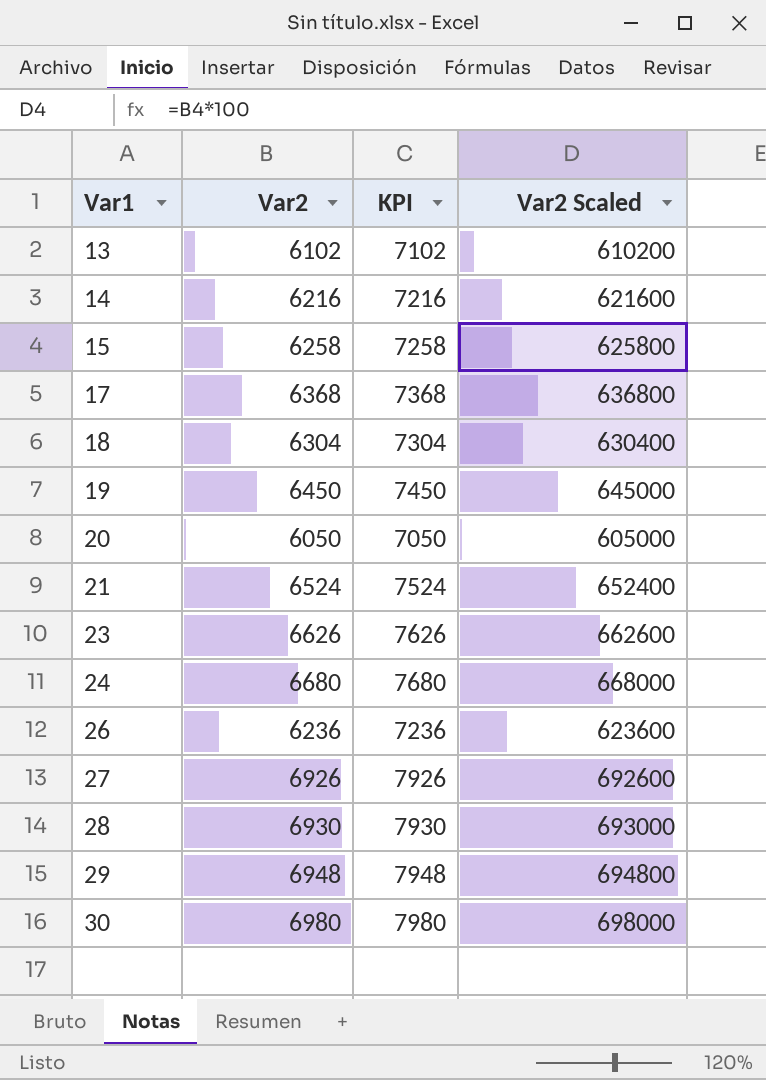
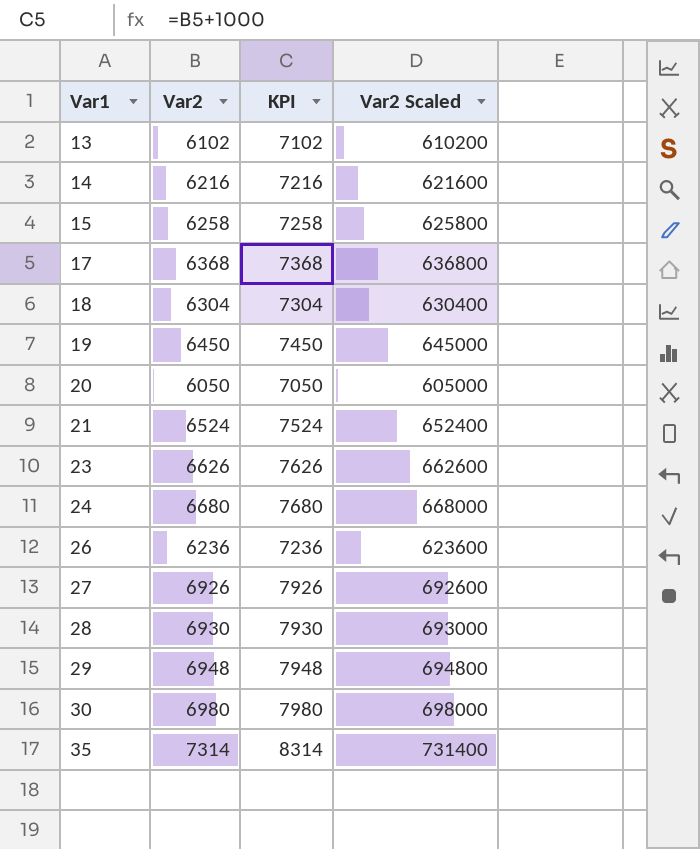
row 35: none -> 7314 | 8314 | 731400

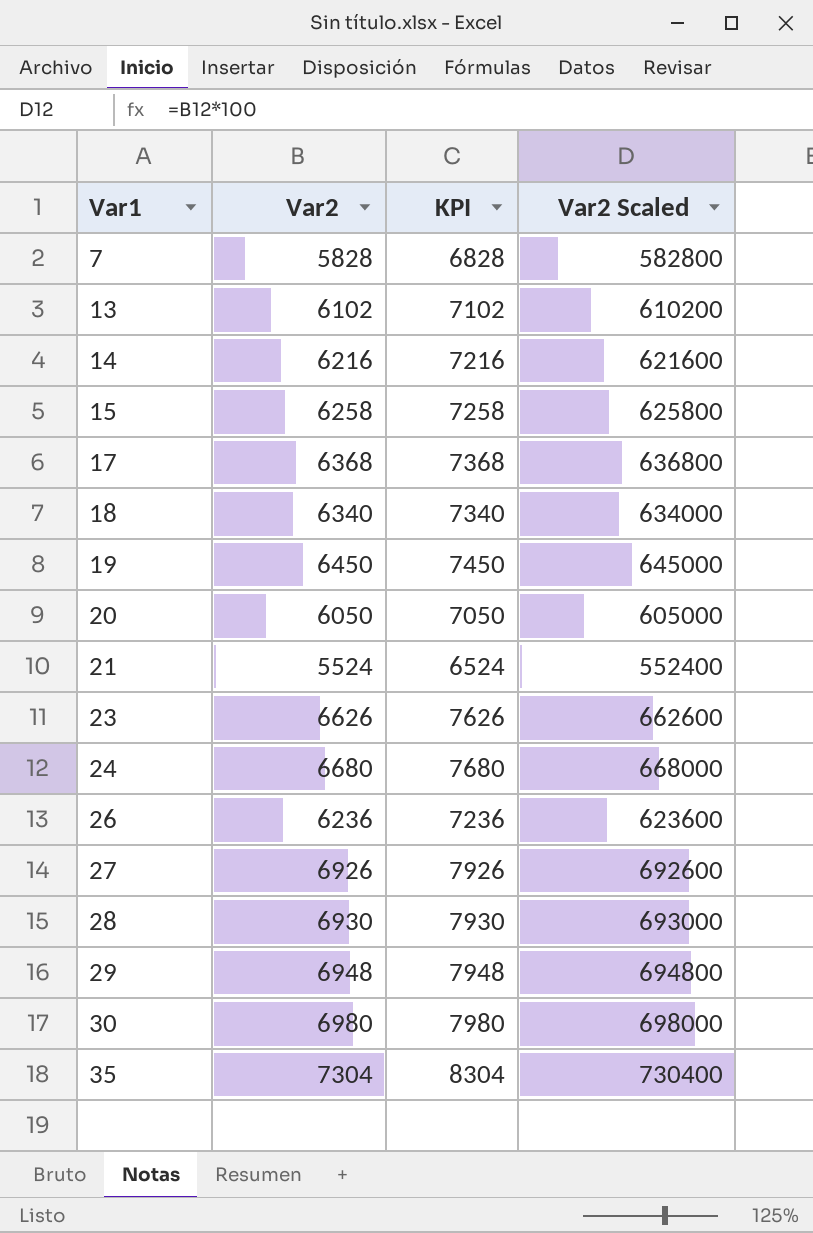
row 7: none -> 5828 | 6828 | 582800
18 | Var2: 6304 -> 6340
18 | KPI: 7304 -> 7340
18 | Var2 Scaled: 630400 -> 634000
21 | Var2: 6524 -> 5524
21 | KPI: 7524 -> 6524
21 | Var2 Scaled: 652400 -> 552400
35 | Var2: 7314 -> 7304
35 | KPI: 8314 -> 8304
35 | Var2 Scaled: 731400 -> 730400

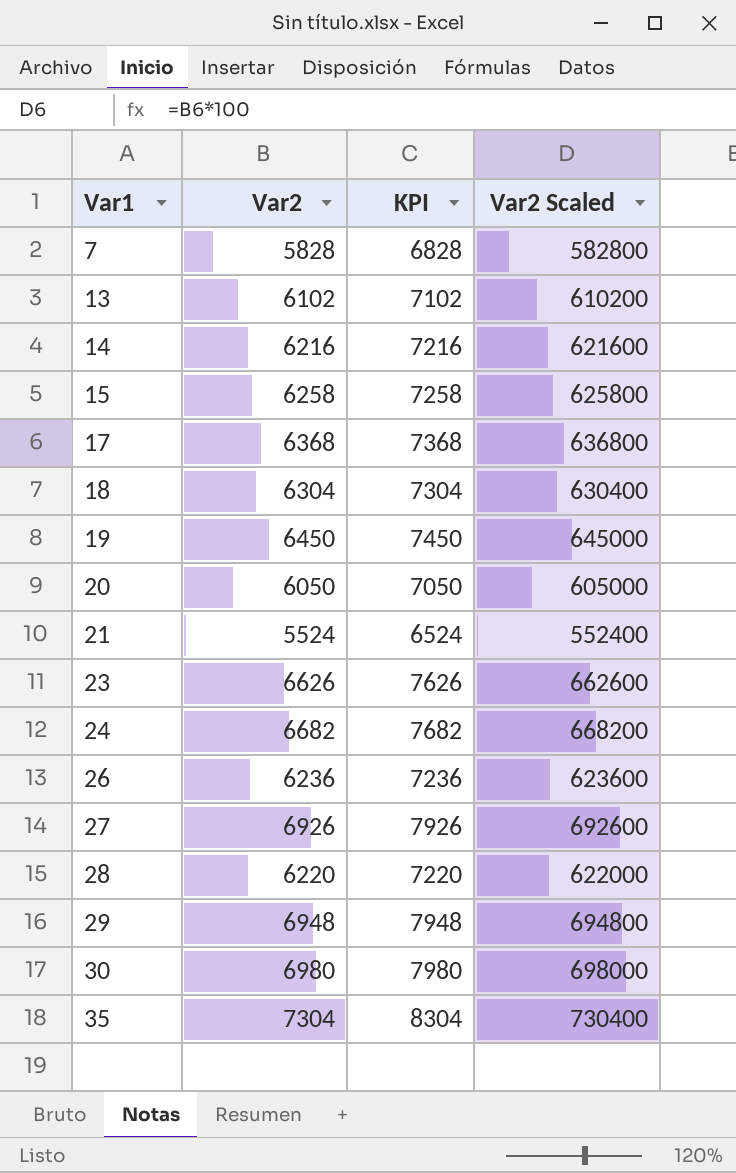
18 | Var2: 6340 -> 6304
18 | KPI: 7340 -> 7304
18 | Var2 Scaled: 634000 -> 630400
24 | Var2: 6680 -> 6682
24 | KPI: 7680 -> 7682
24 | Var2 Scaled: 668000 -> 668200
28 | Var2: 6930 -> 6220
28 | KPI: 7930 -> 7220
28 | Var2 Scaled: 693000 -> 622000

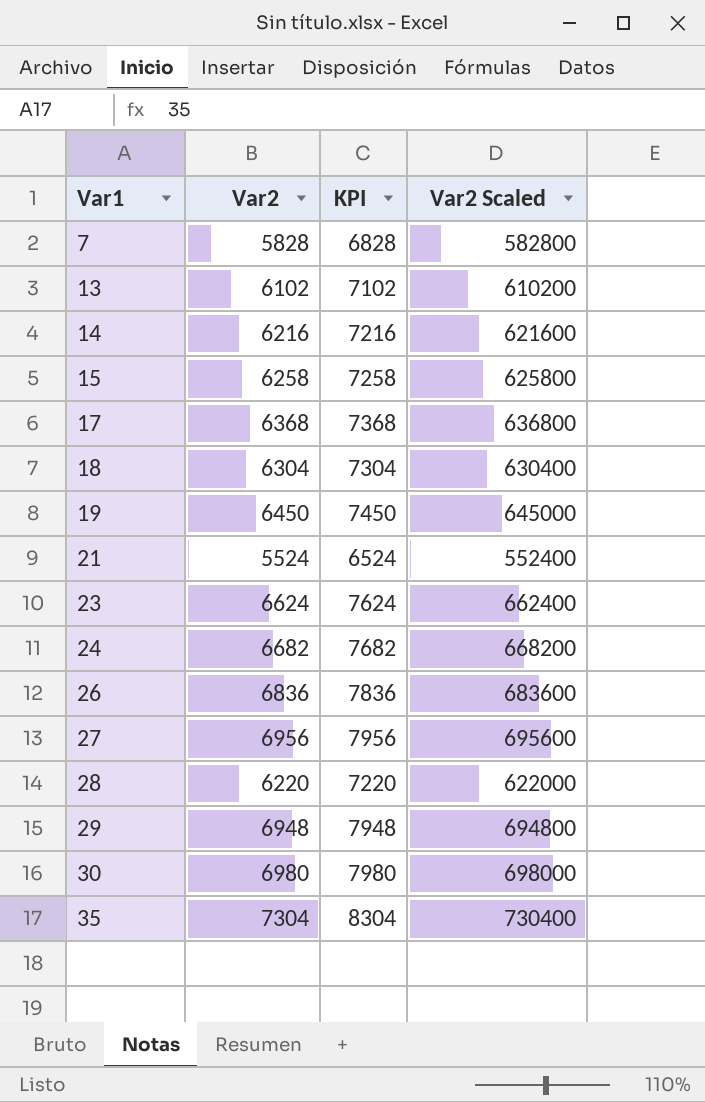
row 20: 6050 | 7050 | 605000 -> none
23 | Var2: 6626 -> 6624
23 | KPI: 7626 -> 7624
23 | Var2 Scaled: 662600 -> 662400
26 | Var2: 6236 -> 6836
26 | KPI: 7236 -> 7836
26 | Var2 Scaled: 623600 -> 683600
27 | Var2: 6926 -> 6956
27 | KPI: 7926 -> 7956
27 | Var2 Scaled: 692600 -> 695600

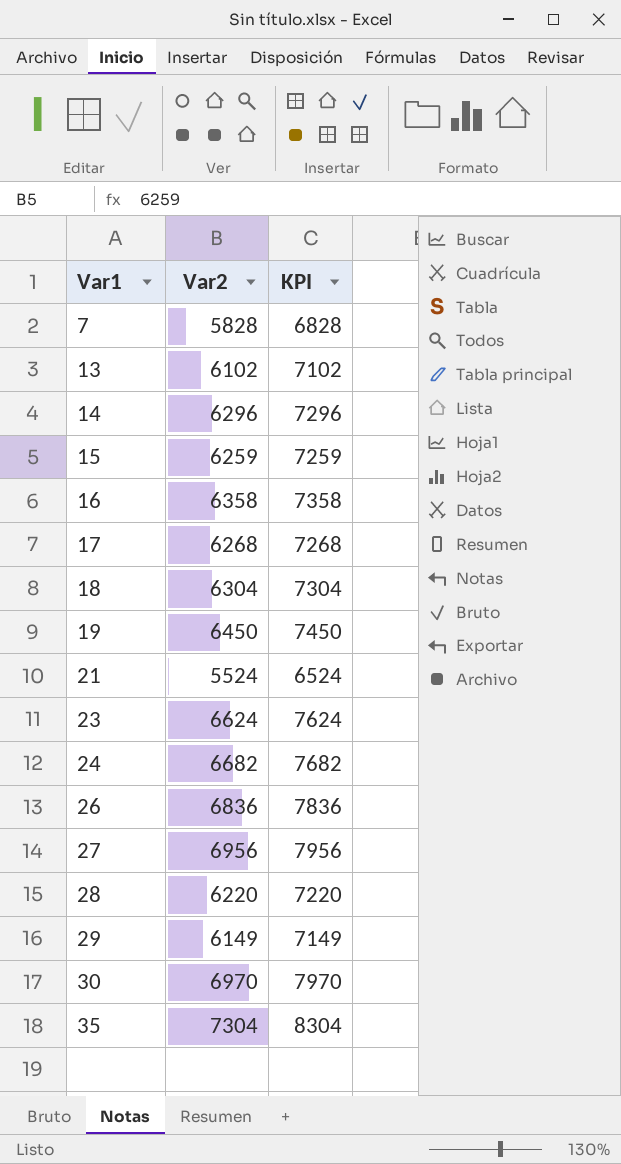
column Var2 Scaled | formula: [Var2] * 100 -> none
14 | Var2: 6216 -> 6296
14 | KPI: 7216 -> 7296
15 | Var2: 6258 -> 6259
15 | KPI: 7258 -> 7259
row 16: none -> 6358 | 7358
17 | Var2: 6368 -> 6268
17 | KPI: 7368 -> 7268
29 | Var2: 6948 -> 6149
29 | KPI: 7948 -> 7149
30 | Var2: 6980 -> 6970
30 | KPI: 7980 -> 7970

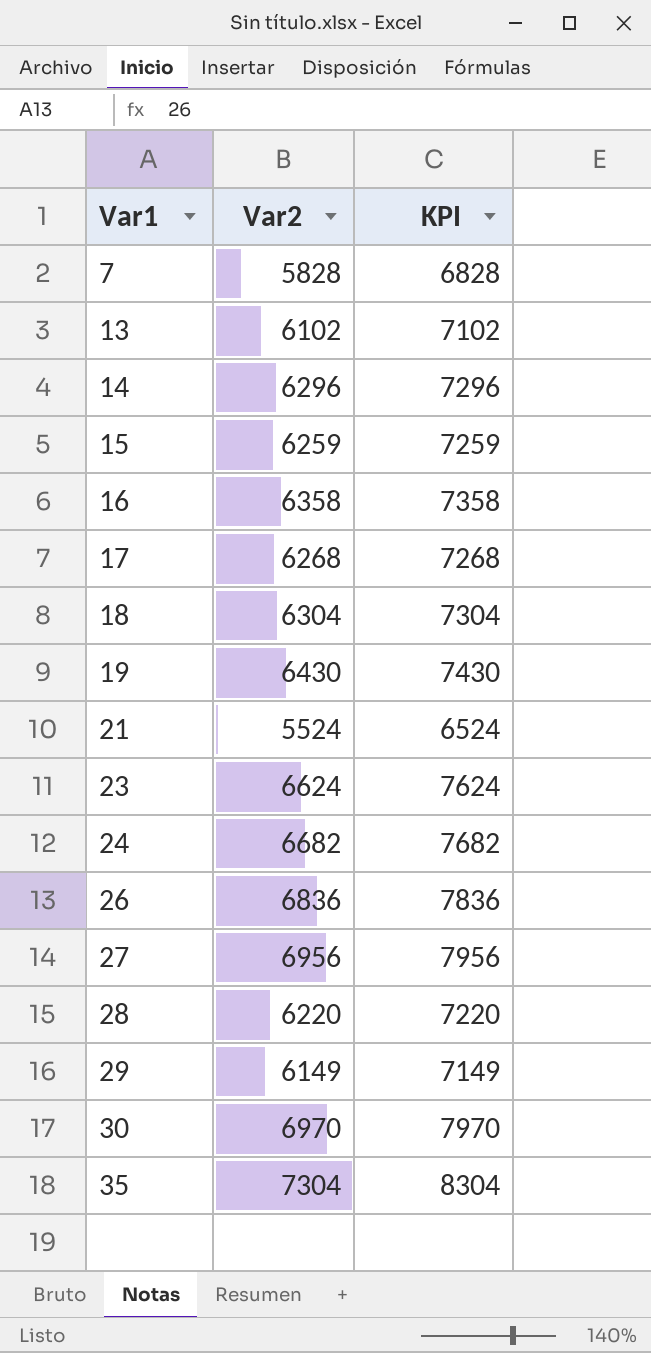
19 | Var2: 6450 -> 6430
19 | KPI: 7450 -> 7430

